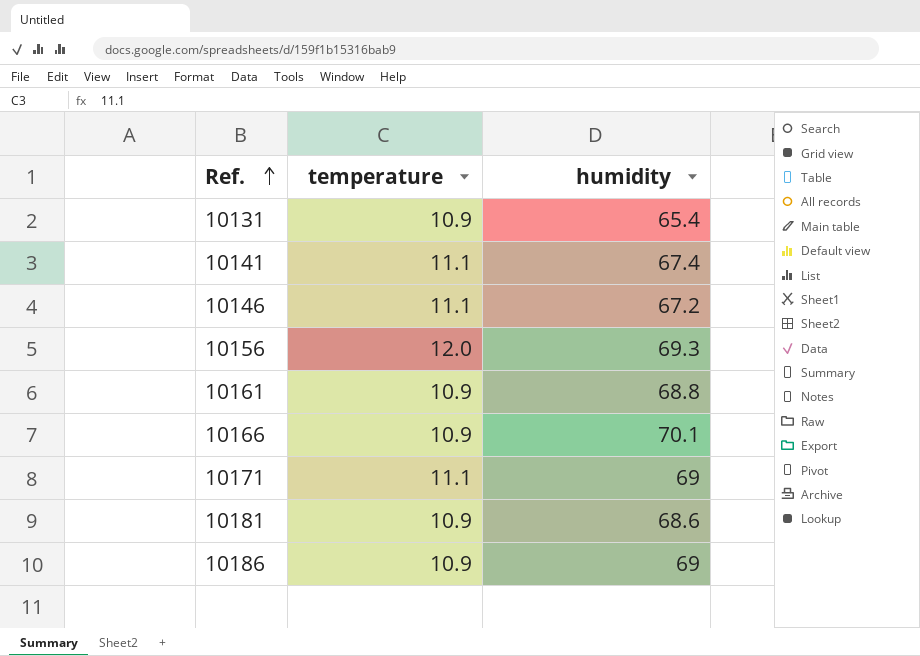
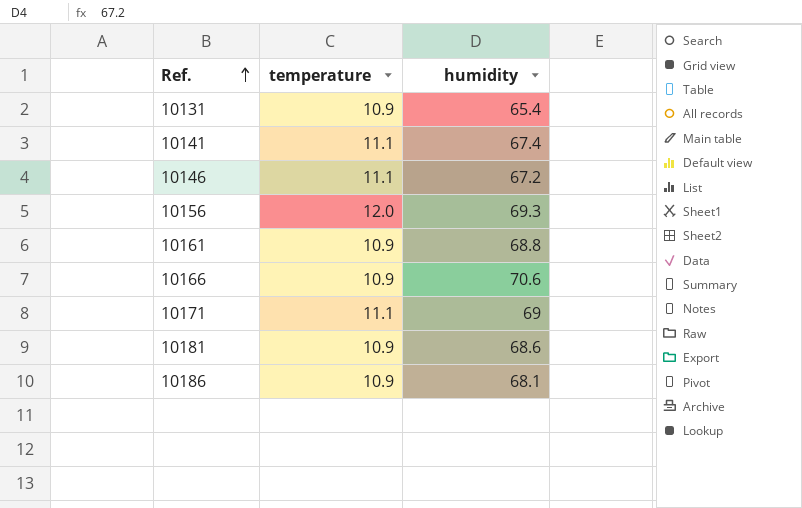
10166 | humidity: 70.1 -> 70.6
10186 | humidity: 69 -> 68.1

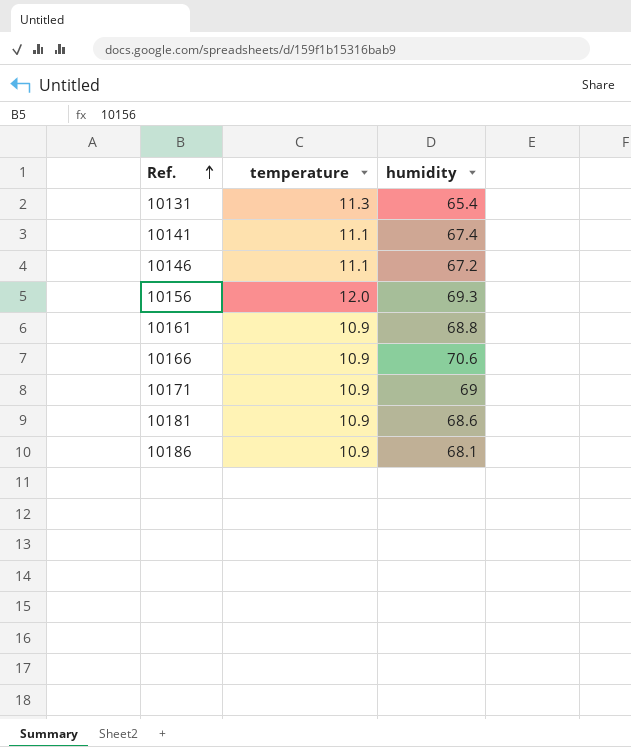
10131 | temperature: 10.9 -> 11.3
10171 | temperature: 11.1 -> 10.9

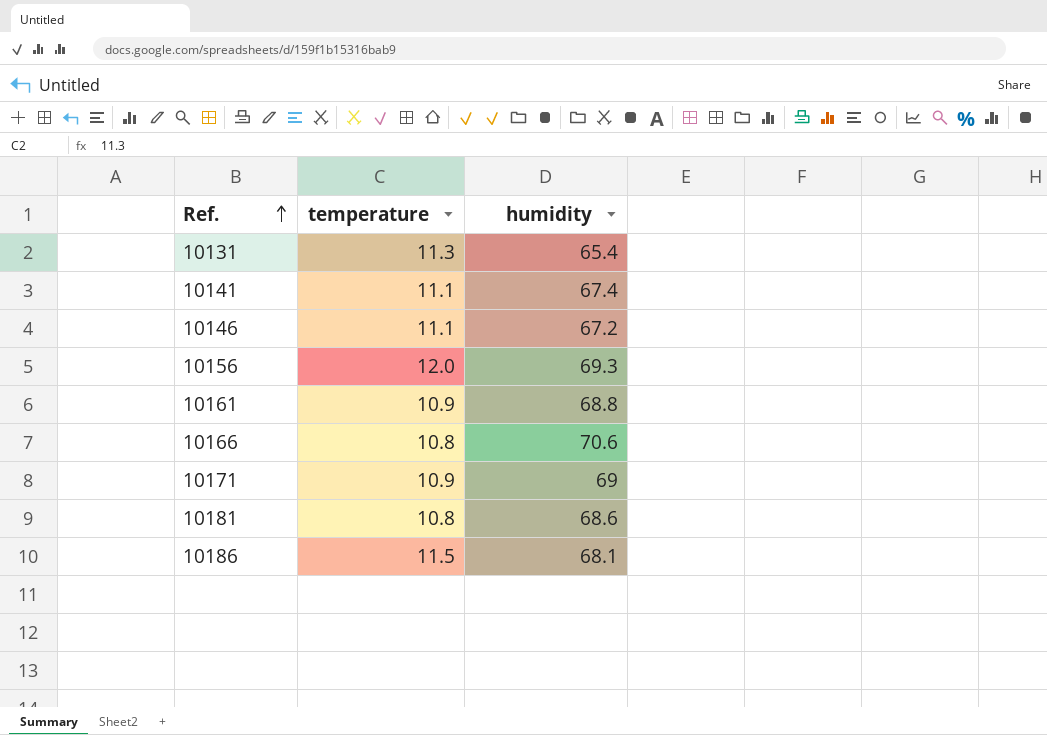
10166 | temperature: 10.9 -> 10.8
10181 | temperature: 10.9 -> 10.8
10186 | temperature: 10.9 -> 11.5

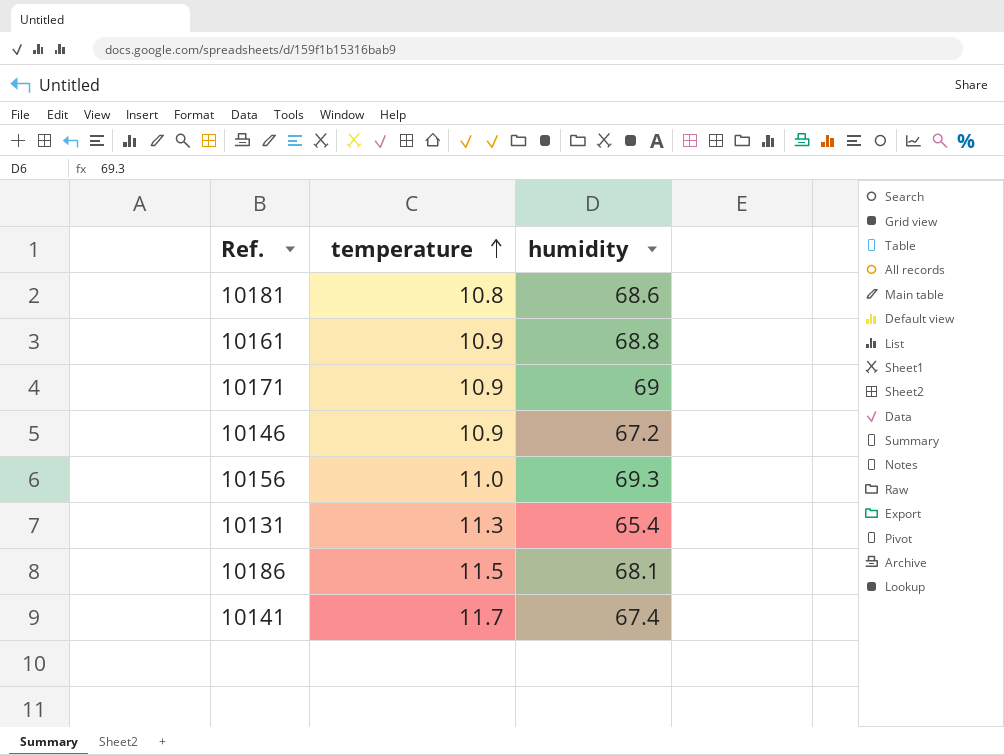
row order: Ref. ascending -> temperature ascending
row 10166: 10.8 | 70.6 -> none
10146 | temperature: 11.1 -> 10.9
10156 | temperature: 12.0 -> 11.0
10141 | temperature: 11.1 -> 11.7

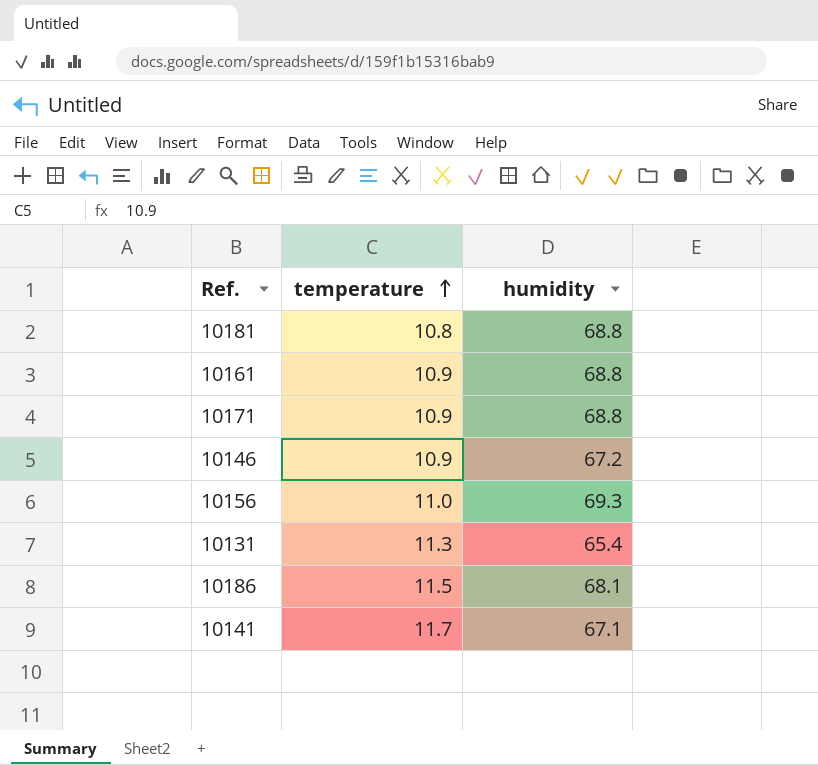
10181 | humidity: 68.6 -> 68.8
10171 | humidity: 69 -> 68.8
10141 | humidity: 67.4 -> 67.1

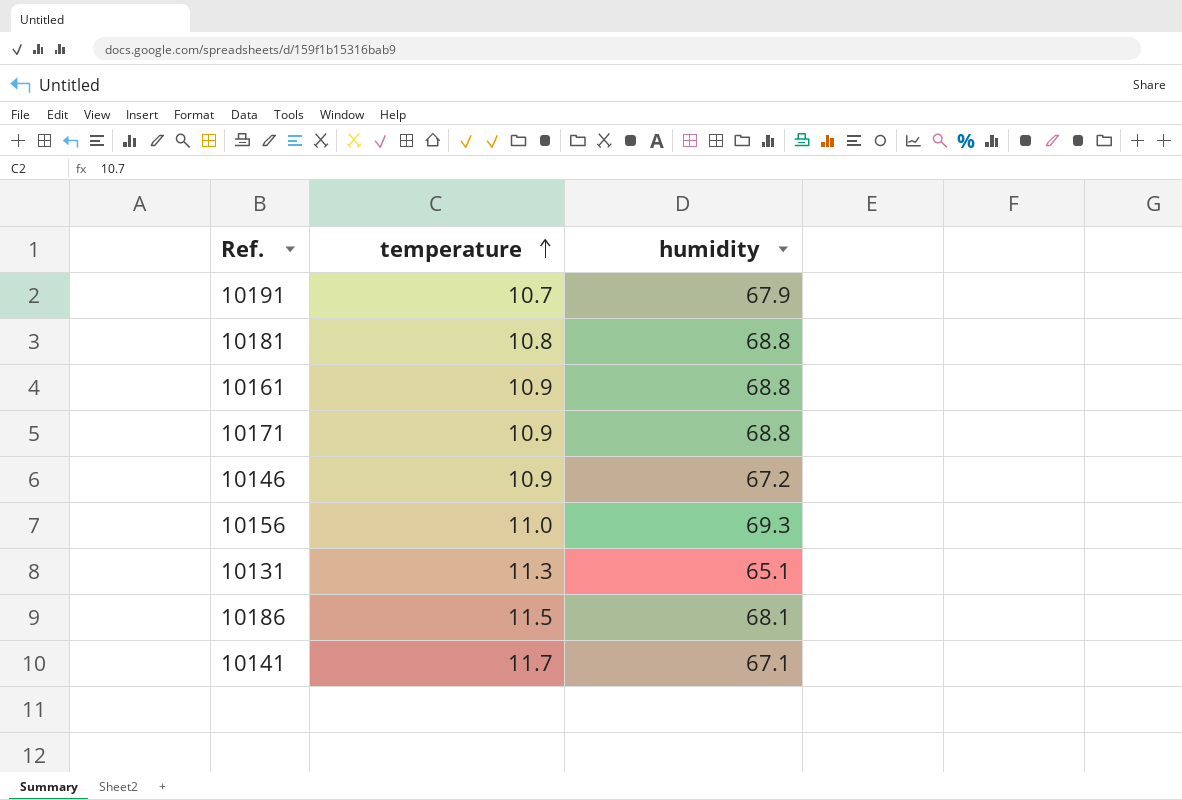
row 10191: none -> 10.7 | 67.9
10131 | humidity: 65.4 -> 65.1

